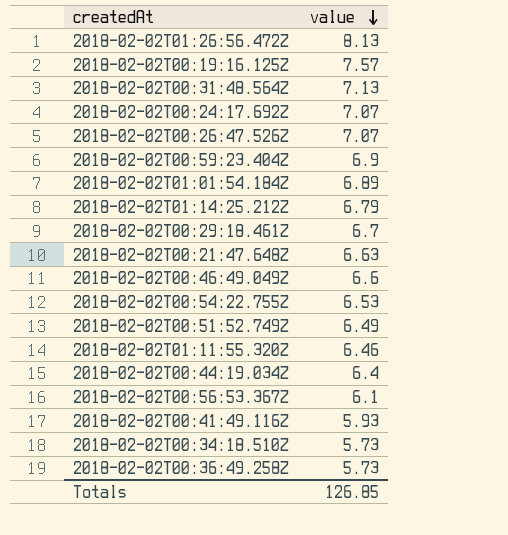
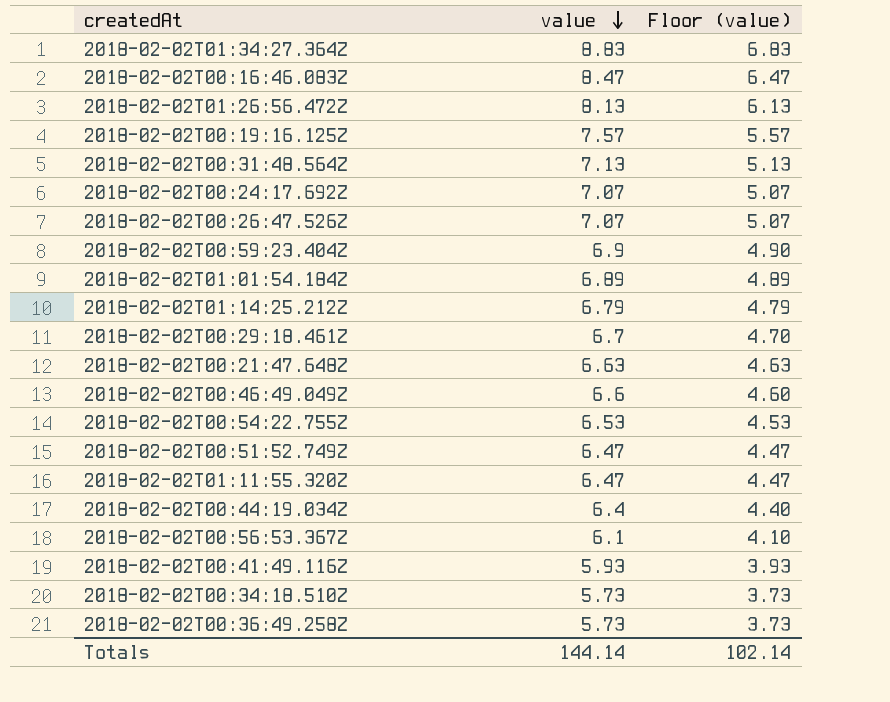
column Floor (value) | formula: none -> [value] - 2
row 2018-02-02T01:34:27.364Z: none -> 8.83 | 6.83
row 2018-02-02T00:16:46.083Z: none -> 8.47 | 6.47
2018-02-02T00:51:52.749Z | value: 6.49 -> 6.47
2018-02-02T01:11:55.320Z | value: 6.46 -> 6.47
Totals | value: 126.85 -> 144.14

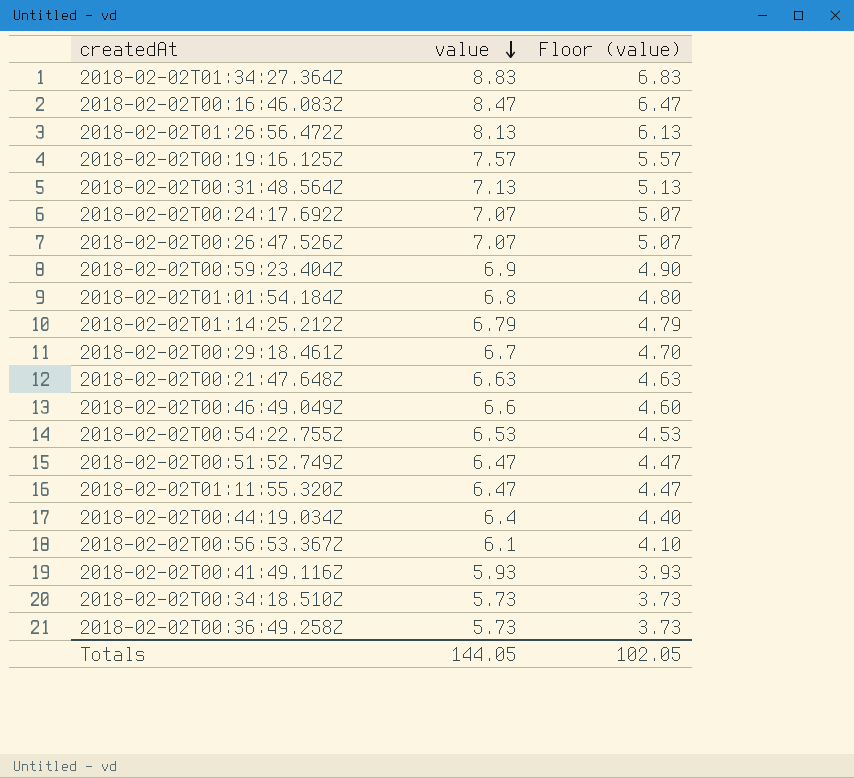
2018-02-02T01:01:54.184Z | value: 6.89 -> 6.8
2018-02-02T01:01:54.184Z | Floor (value): 4.89 -> 4.80
Totals | value: 144.14 -> 144.05
Totals | Floor (value): 102.14 -> 102.05

